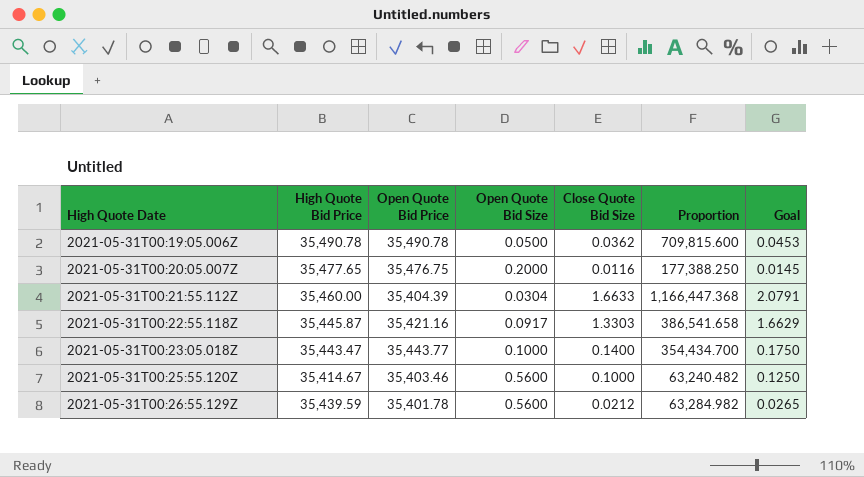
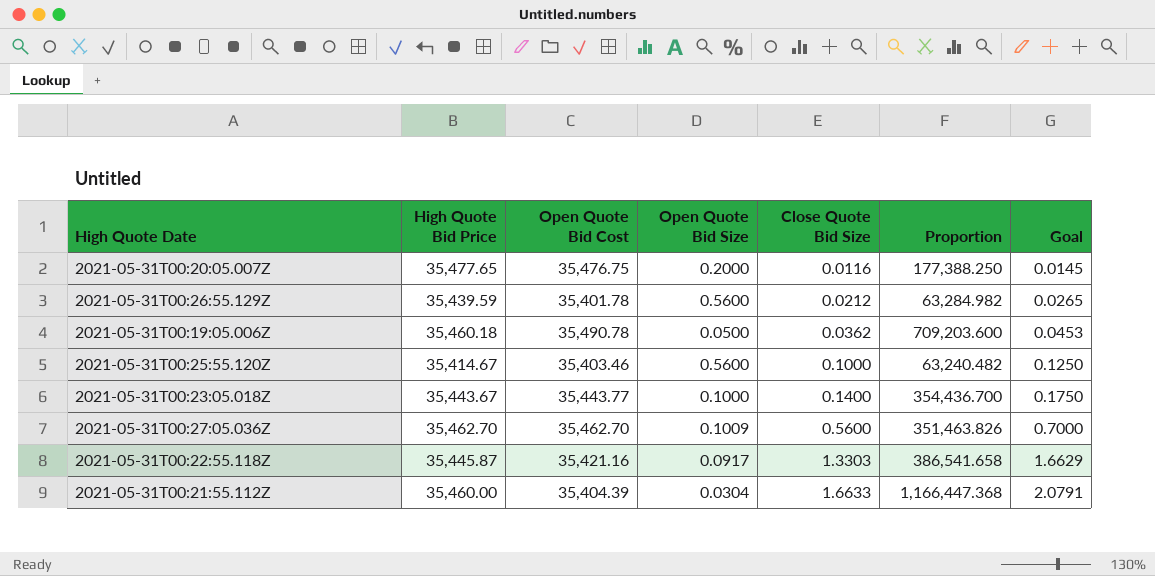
row order: High Quote Date ascending -> Close Quote Bid Size ascending
column name: Open Quote Bid Price -> Open Quote Bid Cost
2021-05-31T00:19:05.006Z | High Quote Bid Price: 35,490.78 -> 35,460.18
2021-05-31T00:19:05.006Z | Proportion: 709,815.600 -> 709,203.600
2021-05-31T00:23:05.018Z | High Quote Bid Price: 35,443.47 -> 35,443.67
2021-05-31T00:23:05.018Z | Proportion: 354,434.700 -> 354,436.700
row 2021-05-31T00:27:05.036Z: none -> 35,462.70 | 35,462.70 | 0.1009 | 0.5600 | 351,463.826 | 0.7000

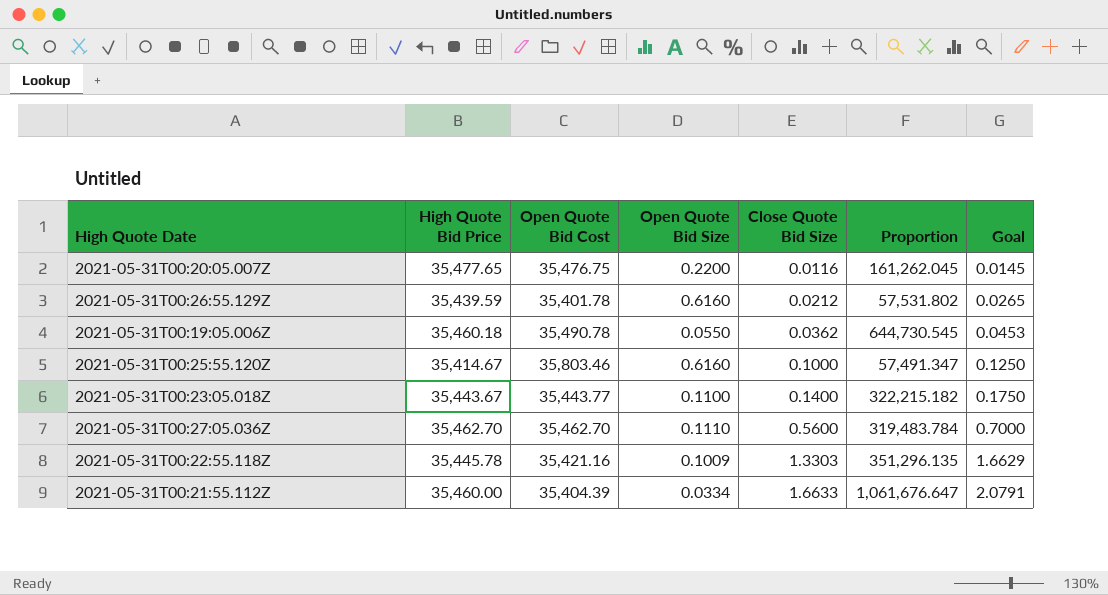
2021-05-31T00:20:05.007Z | Open Quote Bid Size: 0.2000 -> 0.2200
2021-05-31T00:20:05.007Z | Proportion: 177,388.250 -> 161,262.045
2021-05-31T00:26:55.129Z | Open Quote Bid Size: 0.5600 -> 0.6160
2021-05-31T00:26:55.129Z | Proportion: 63,284.982 -> 57,531.802
2021-05-31T00:19:05.006Z | Open Quote Bid Size: 0.0500 -> 0.0550
2021-05-31T00:19:05.006Z | Proportion: 709,203.600 -> 644,730.545
2021-05-31T00:25:55.120Z | Open Quote Bid Cost: 35,403.46 -> 35,803.46
2021-05-31T00:25:55.120Z | Open Quote Bid Size: 0.5600 -> 0.6160
2021-05-31T00:25:55.120Z | Proportion: 63,240.482 -> 57,491.347
2021-05-31T00:23:05.018Z | Open Quote Bid Size: 0.1000 -> 0.1100
2021-05-31T00:23:05.018Z | Proportion: 354,436.700 -> 322,215.182
2021-05-31T00:27:05.036Z | Open Quote Bid Size: 0.1009 -> 0.1110
2021-05-31T00:27:05.036Z | Proportion: 351,463.826 -> 319,483.784
2021-05-31T00:22:55.118Z | High Quote Bid Price: 35,445.87 -> 35,445.78
2021-05-31T00:22:55.118Z | Open Quote Bid Size: 0.0917 -> 0.1009
2021-05-31T00:22:55.118Z | Proportion: 386,541.658 -> 351,296.135
2021-05-31T00:21:55.112Z | Open Quote Bid Size: 0.0304 -> 0.0334
2021-05-31T00:21:55.112Z | Proportion: 1,166,447.368 -> 1,061,676.647

